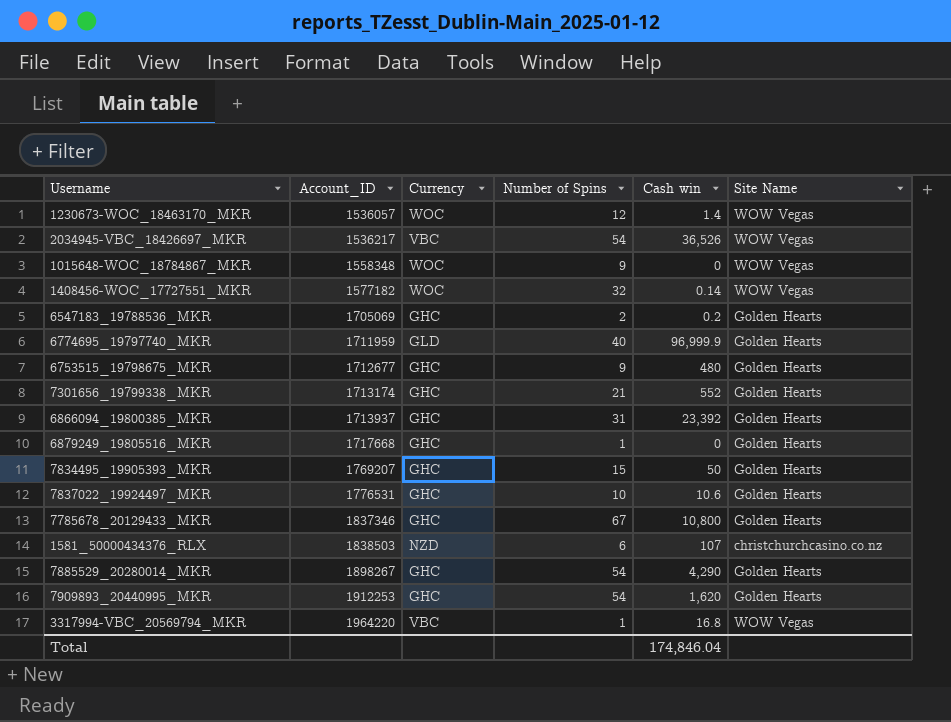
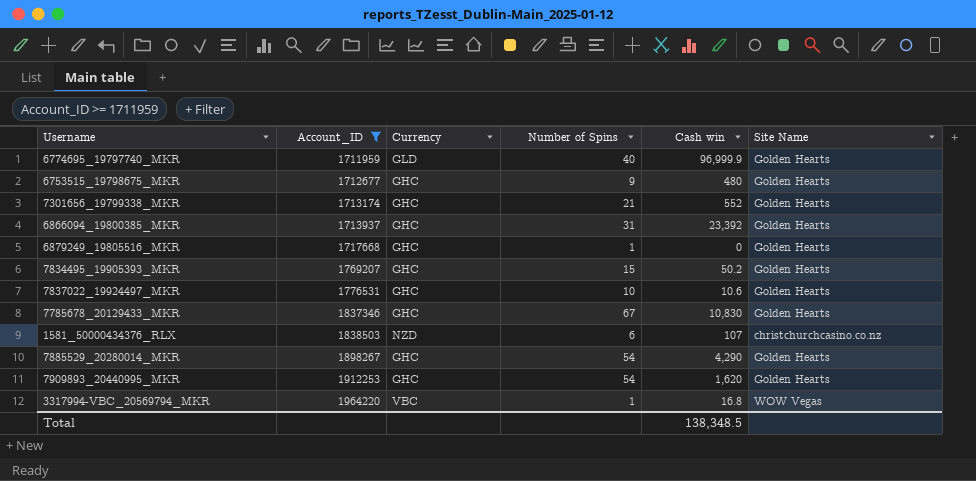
filter: none -> Account_ID >= 1711959
7834495_19905393_MKR | Cash win: 50 -> 50.2
7785678_20129433_MKR | Cash win: 10,800 -> 10,830
Total | Cash win: 174,846.04 -> 138,348.5

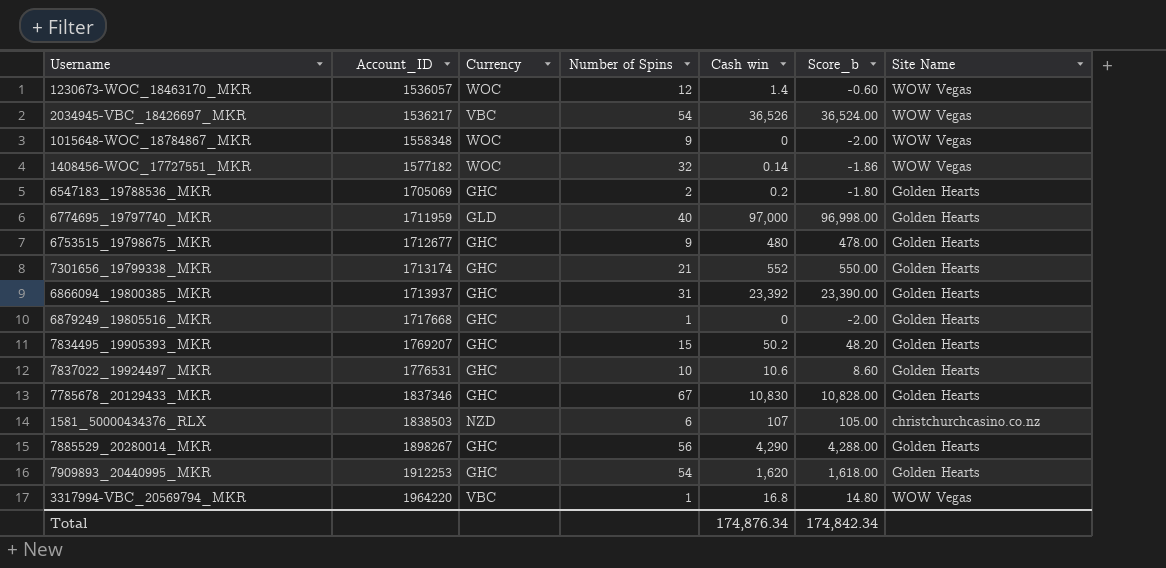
filter: Account_ID >= 1711959 -> none
column Score_b | formula: none -> [Cash win] - 2
6774695_19797740_MKR | Cash win: 96,999.9 -> 97,000
7885529_20280014_MKR | Number of Spins: 54 -> 56
Total | Cash win: 138,348.5 -> 174,876.34

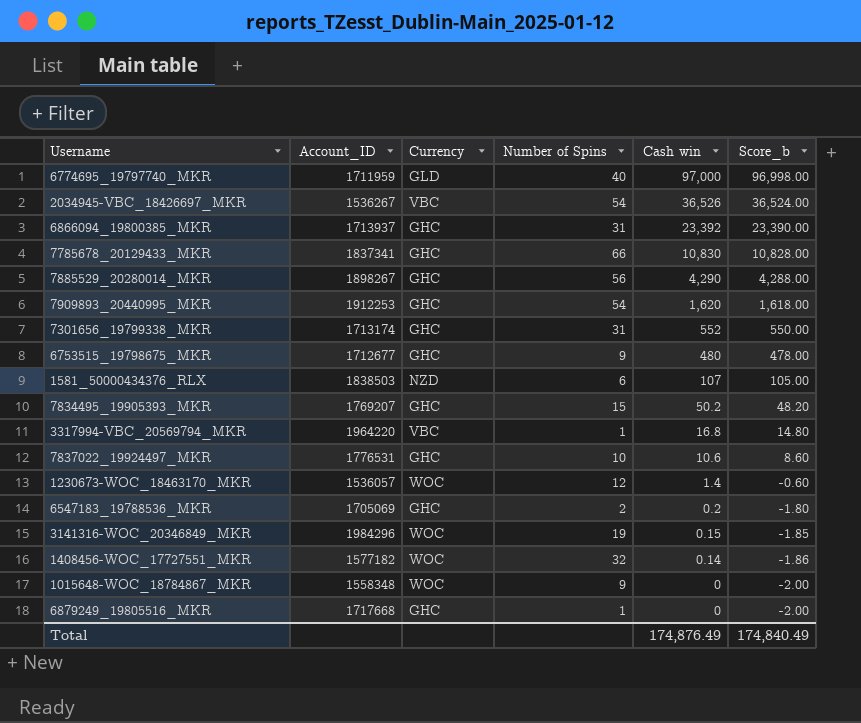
row order: Account_ID ascending -> Cash win descending
column Site Name | position: 7 -> none
2034945-VBC_18426697_MKR | Account_ID: 1536217 -> 1536267
7785678_20129433_MKR | Account_ID: 1837346 -> 1837341
7785678_20129433_MKR | Number of Spins: 67 -> 66
7301656_19799338_MKR | Number of Spins: 21 -> 31
row 3141316-WOC_20346849_MKR: none -> 1984296 | WOC | 19 | 0.15 | -1.85
Total | Cash win: 174,876.34 -> 174,876.49
Total | Score_b: 174,842.34 -> 174,840.49

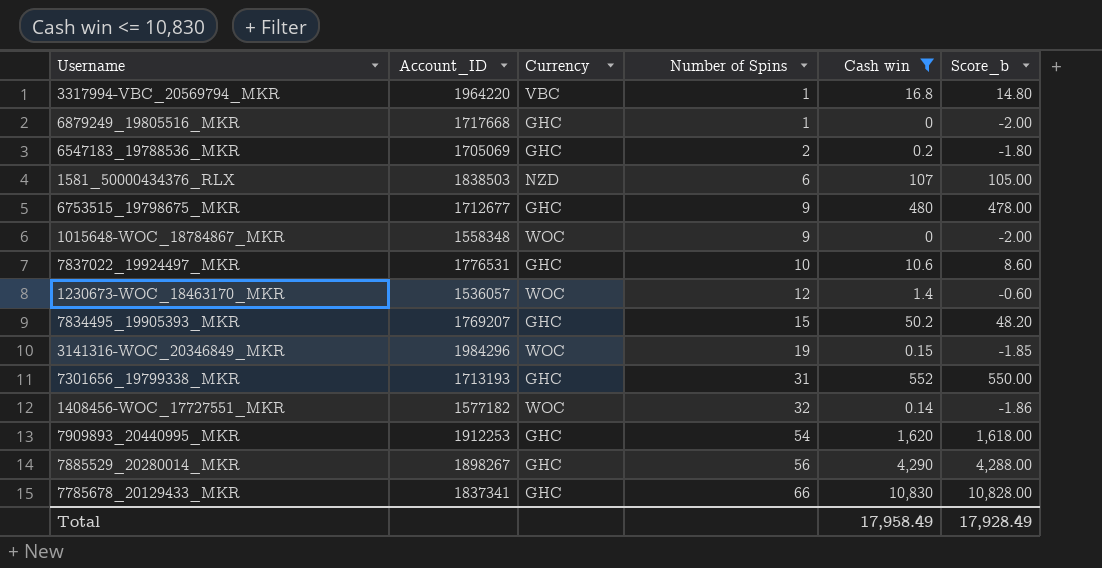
filter: none -> Cash win <= 10,830
row order: Cash win descending -> Number of Spins ascending
7301656_19799338_MKR | Account_ID: 1713174 -> 1713193
Total | Cash win: 174,876.49 -> 17,958.49
Total | Score_b: 174,840.49 -> 17,928.49

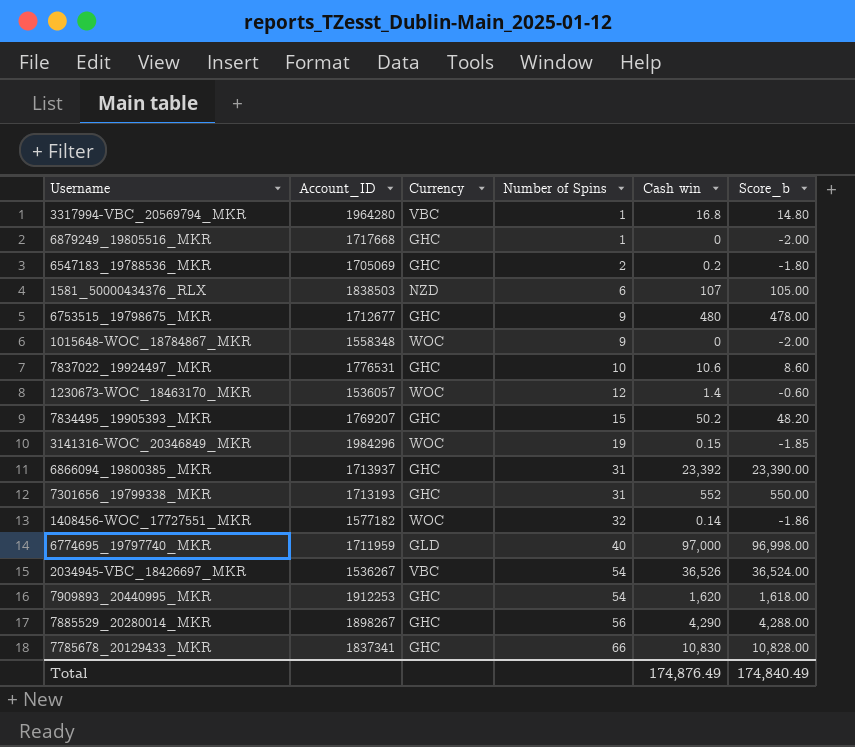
filter: Cash win <= 10,830 -> none
3317994-VBC_20569794_MKR | Account_ID: 1964220 -> 1964280
Total | Cash win: 17,958.49 -> 174,876.49
Total | Score_b: 17,928.49 -> 174,840.49

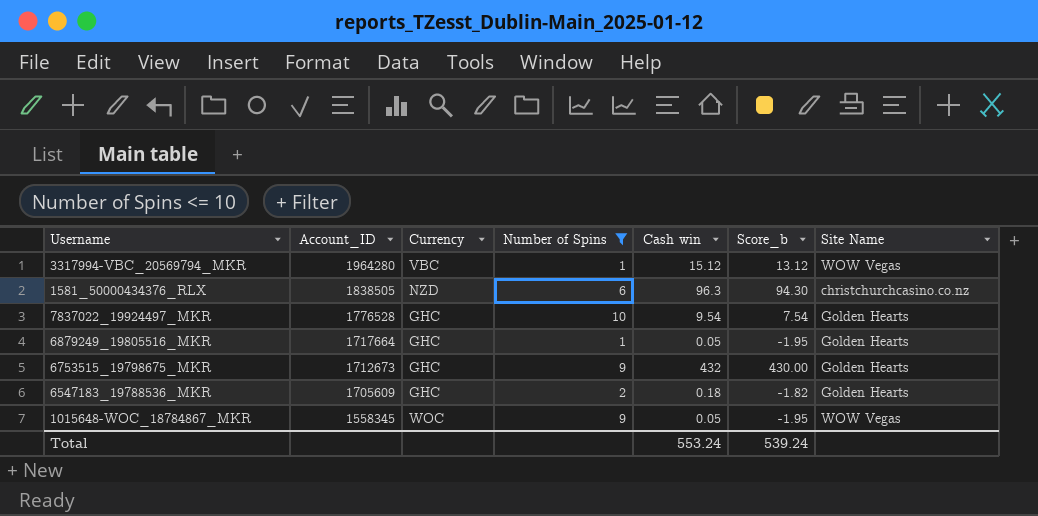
filter: none -> Number of Spins <= 10
row order: Number of Spins ascending -> Account_ID descending
column Site Name | position: none -> 7
3317994-VBC_20569794_MKR | Cash win: 16.8 -> 15.12
3317994-VBC_20569794_MKR | Score_b: 14.80 -> 13.12
1581_50000434376_RLX | Account_ID: 1838503 -> 1838505
1581_50000434376_RLX | Cash win: 107 -> 96.3
1581_50000434376_RLX | Score_b: 105.00 -> 94.30
7837022_19924497_MKR | Account_ID: 1776531 -> 1776528
7837022_19924497_MKR | Cash win: 10.6 -> 9.54
7837022_19924497_MKR | Score_b: 8.60 -> 7.54
6879249_19805516_MKR | Account_ID: 1717668 -> 1717664
6879249_19805516_MKR | Cash win: 0 -> 0.05
6879249_19805516_MKR | Score_b: -2.00 -> -1.95
6753515_19798675_MKR | Account_ID: 1712677 -> 1712673
6753515_19798675_MKR | Cash win: 480 -> 432
6753515_19798675_MKR | Score_b: 478.00 -> 430.00
6547183_19788536_MKR | Account_ID: 1705069 -> 1705609
6547183_19788536_MKR | Cash win: 0.2 -> 0.18
6547183_19788536_MKR | Score_b: -1.80 -> -1.82
1015648-WOC_18784867_MKR | Account_ID: 1558348 -> 1558345
1015648-WOC_18784867_MKR | Cash win: 0 -> 0.05
1015648-WOC_18784867_MKR | Score_b: -2.00 -> -1.95
Total | Cash win: 174,876.49 -> 553.24
Total | Score_b: 174,840.49 -> 539.24

